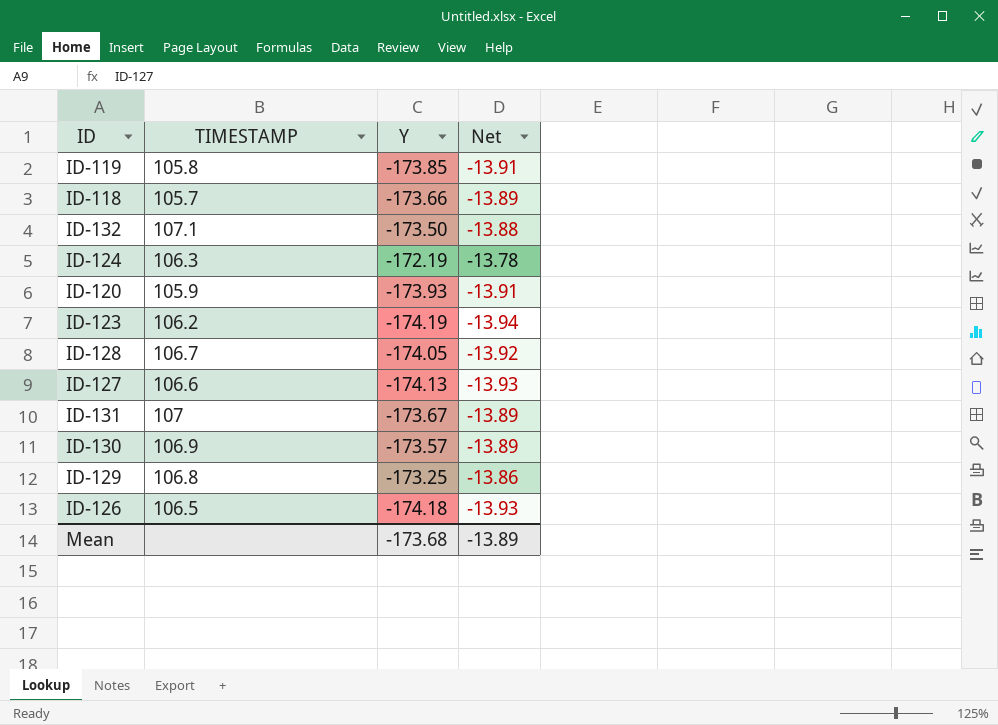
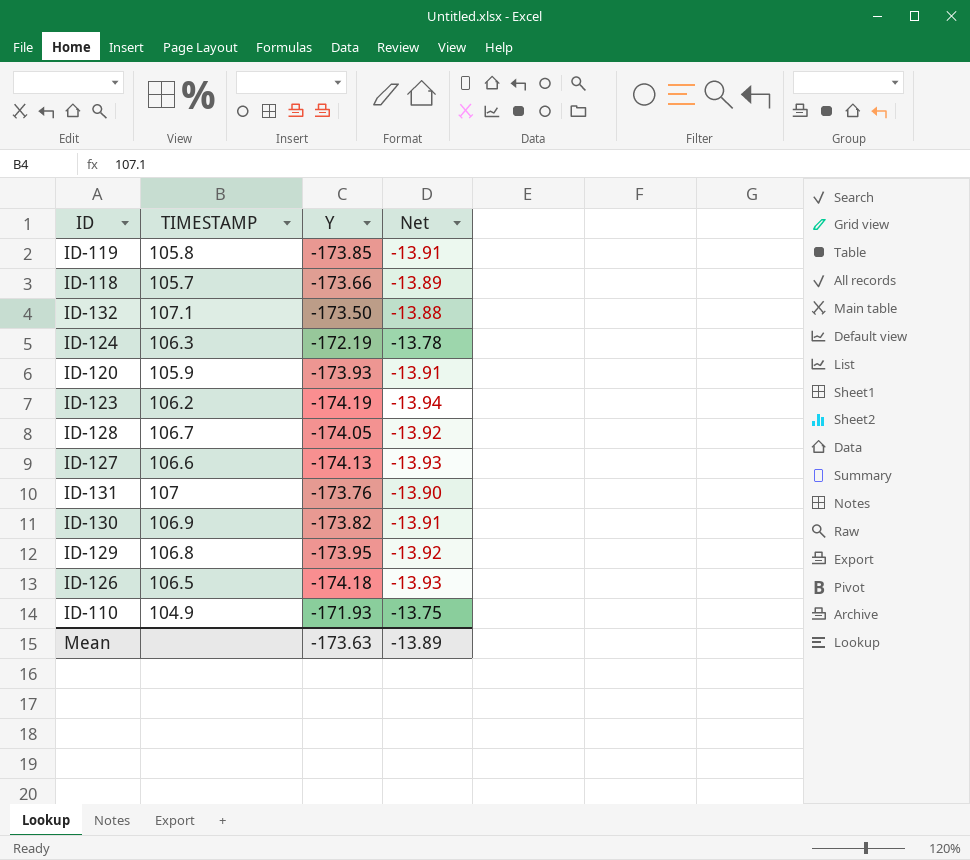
ID-131 | Y: -173.67 -> -173.76
ID-131 | Net: -13.89 -> -13.90
ID-130 | Y: -173.57 -> -173.82
ID-130 | Net: -13.89 -> -13.91
ID-129 | Y: -173.25 -> -173.95
ID-129 | Net: -13.86 -> -13.92
row ID-110: none -> 104.9 | -171.93 | -13.75
Mean | Y: -173.68 -> -173.63

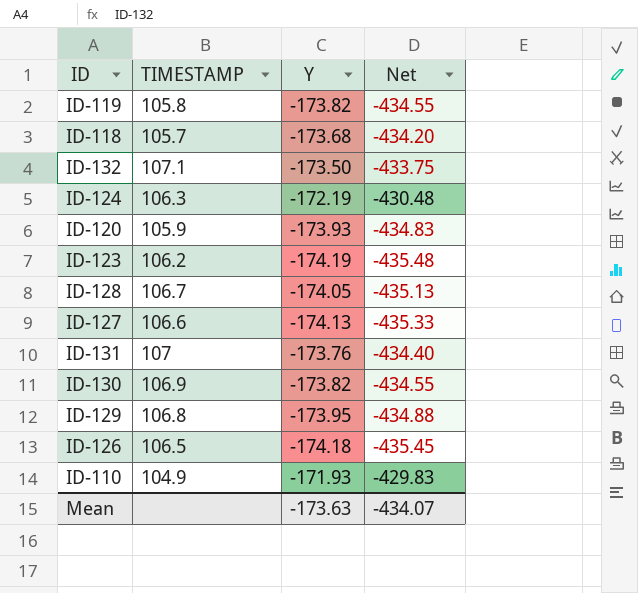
column Net | formula: [Y] * 0.08 -> [Y] * 2.5
ID-119 | Y: -173.85 -> -173.82
ID-118 | Y: -173.66 -> -173.68
Mean | Net: -13.89 -> -434.07

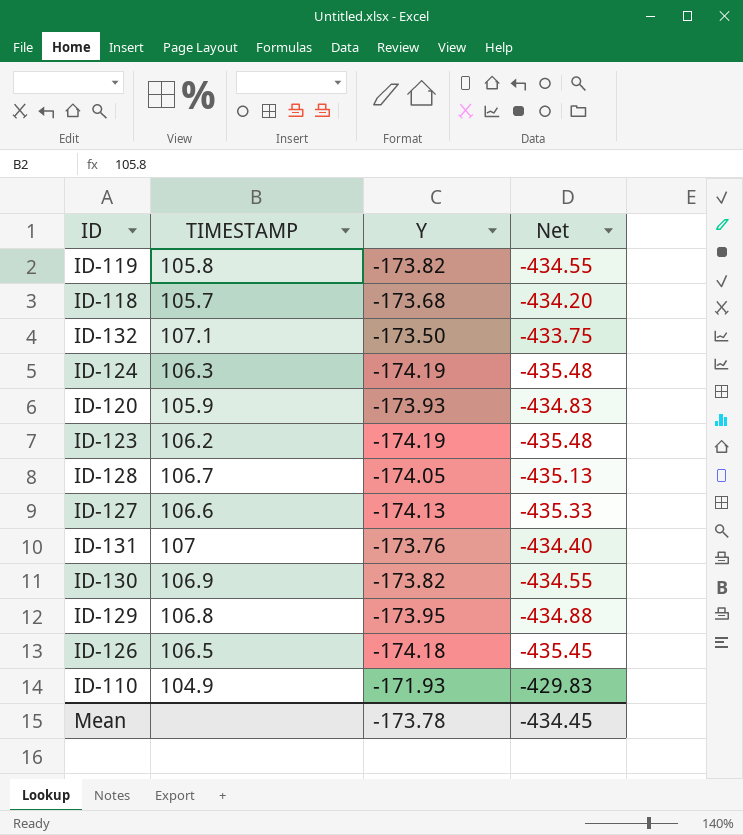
ID-124 | Y: -172.19 -> -174.19
ID-124 | Net: -430.48 -> -435.48
Mean | Y: -173.63 -> -173.78
Mean | Net: -434.07 -> -434.45

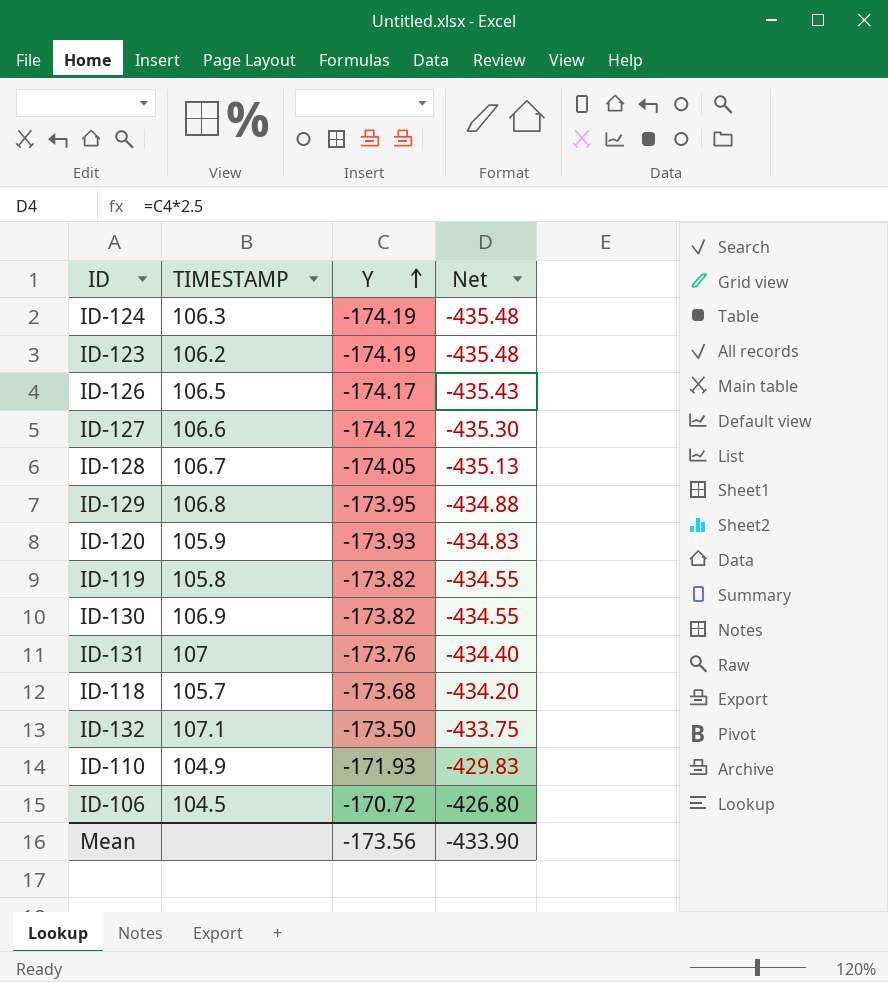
row order: none -> Y ascending
ID-126 | Y: -174.18 -> -174.17
ID-126 | Net: -435.45 -> -435.43
ID-127 | Y: -174.13 -> -174.12
ID-127 | Net: -435.33 -> -435.30
row ID-106: none -> 104.5 | -170.72 | -426.80
Mean | Y: -173.78 -> -173.56
Mean | Net: -434.45 -> -433.90

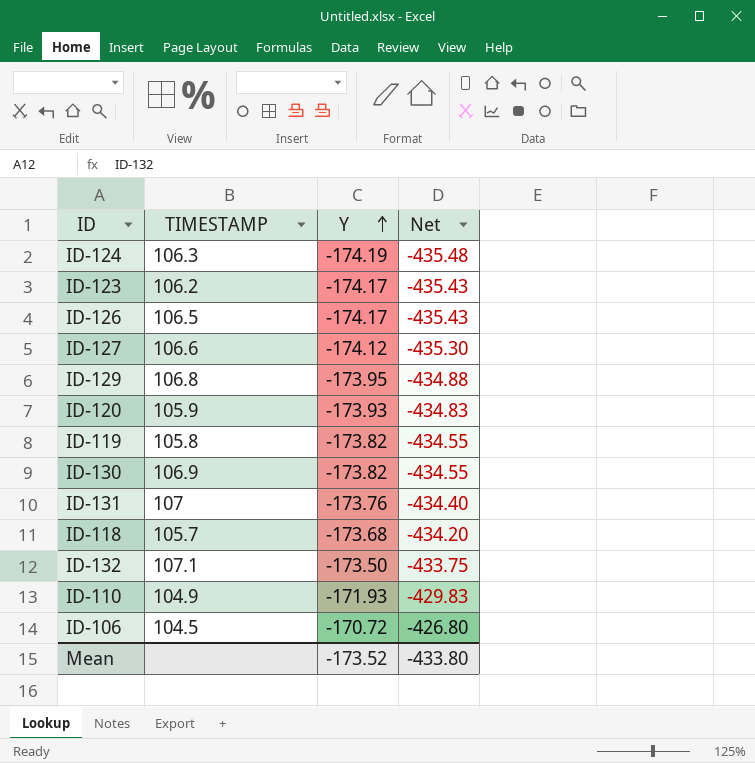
row ID-128: 106.7 | -174.05 | -435.13 -> none
ID-123 | Y: -174.19 -> -174.17
ID-123 | Net: -435.48 -> -435.43
Mean | Y: -173.56 -> -173.52
Mean | Net: -433.90 -> -433.80

